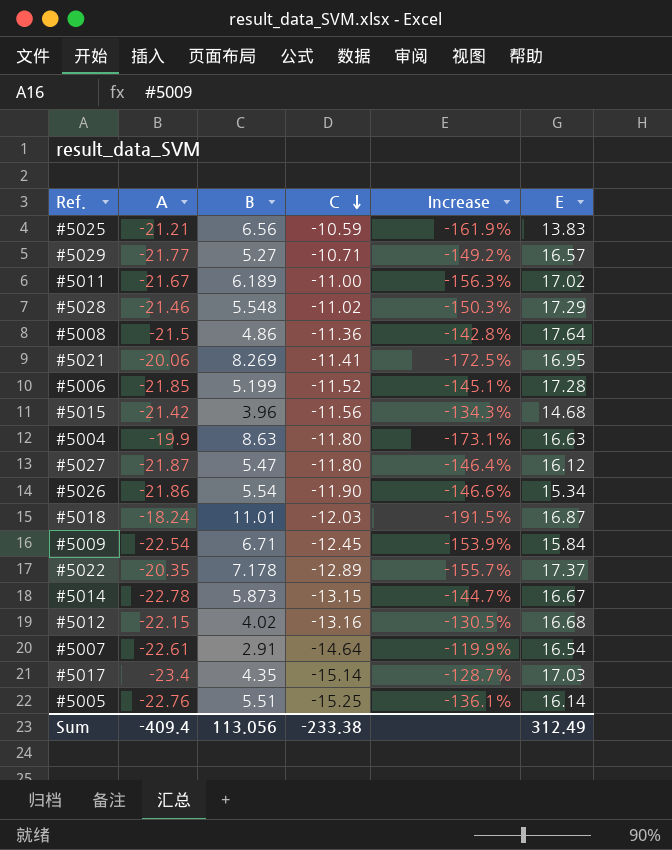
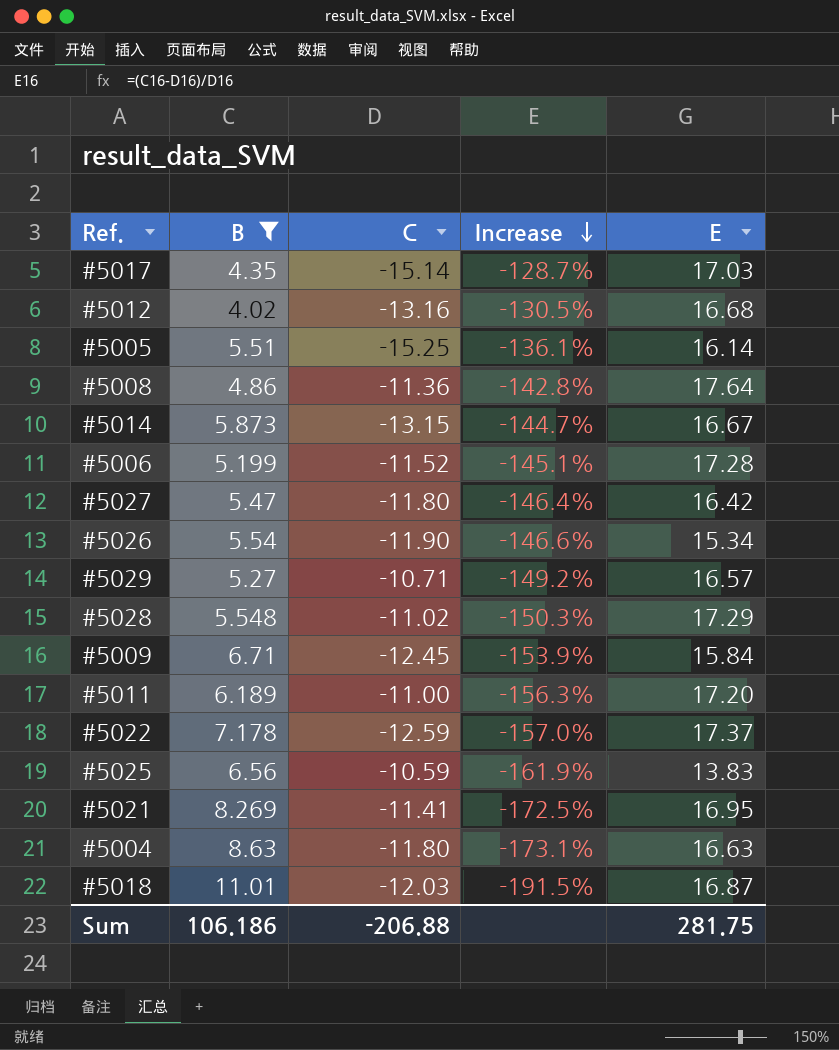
filter: none -> B >= 4.02
row order: C descending -> Increase descending
column A | position: 2 -> none
#5027 | E: 16.12 -> 16.42
#5011 | E: 17.02 -> 17.20
#5022 | C: -12.89 -> -12.59
#5022 | Increase: -155.7% -> -157.0%
Sum | B: 113.056 -> 106.186
Sum | C: -233.38 -> -206.88
Sum | E: 312.49 -> 281.75

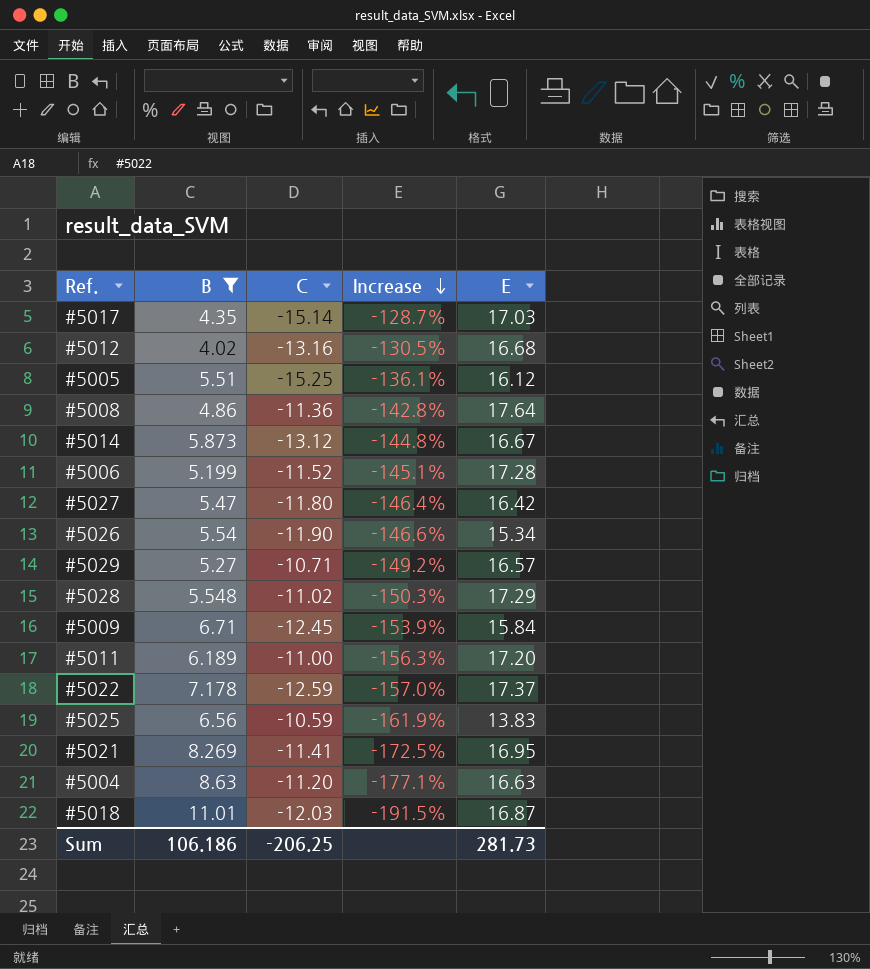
#5005 | E: 16.14 -> 16.12
#5014 | C: -13.15 -> -13.12
#5014 | Increase: -144.7% -> -144.8%
#5004 | C: -11.80 -> -11.20
#5004 | Increase: -173.1% -> -177.1%
Sum | C: -206.88 -> -206.25
Sum | E: 281.75 -> 281.73

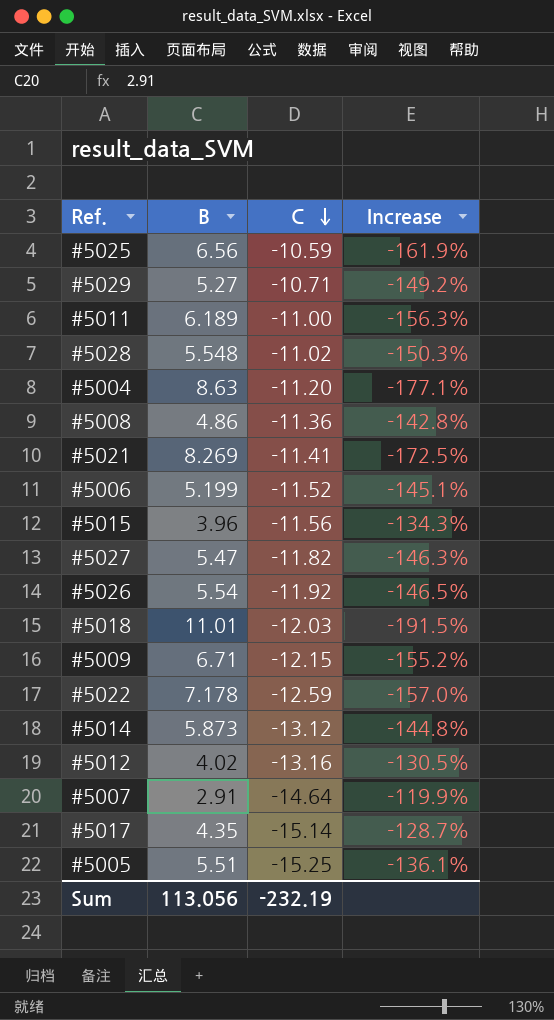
filter: B >= 4.02 -> none
row order: Increase descending -> C descending
column E | position: 5 -> none
#5027 | C: -11.80 -> -11.82
#5027 | Increase: -146.4% -> -146.3%
#5026 | C: -11.90 -> -11.92
#5026 | Increase: -146.6% -> -146.5%
#5009 | C: -12.45 -> -12.15
#5009 | Increase: -153.9% -> -155.2%
Sum | B: 106.186 -> 113.056
Sum | C: -206.25 -> -232.19

